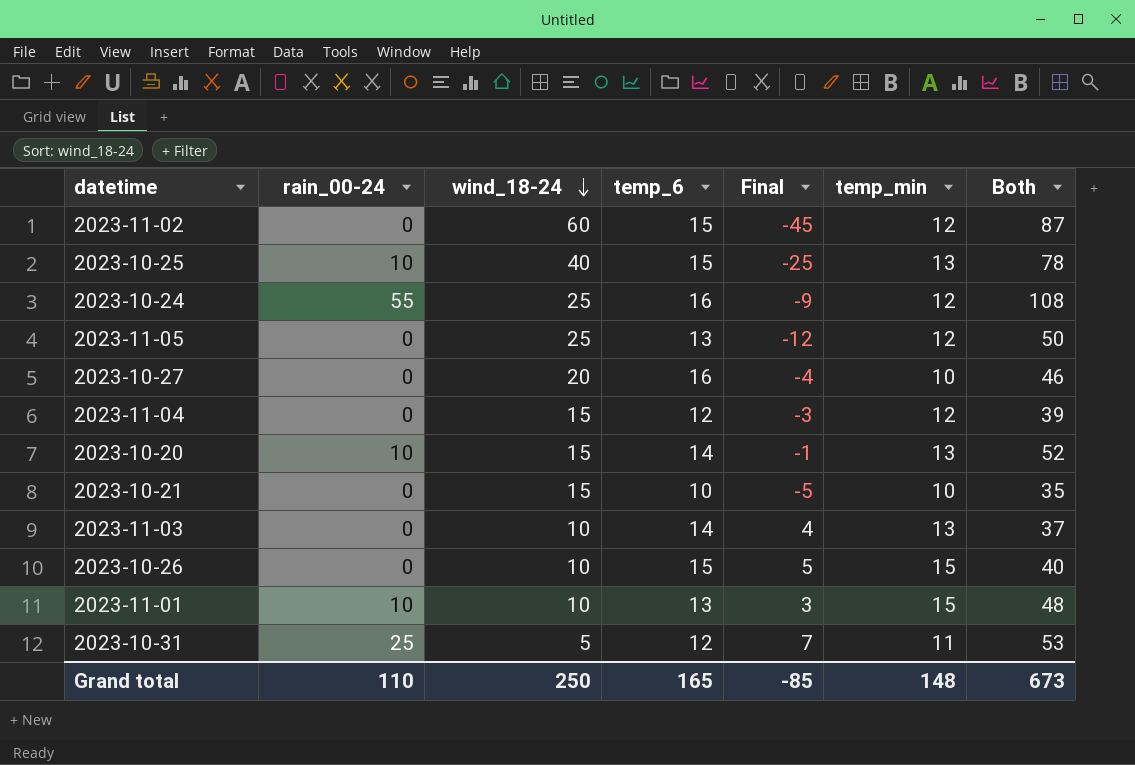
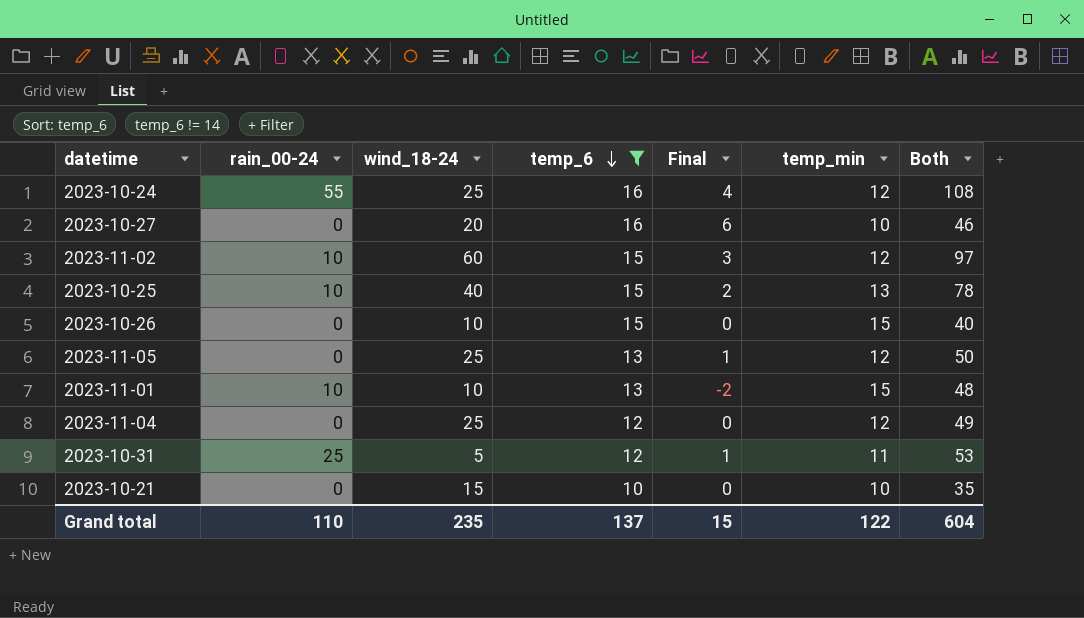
filter: none -> temp_6 != 14
row order: wind_18-24 descending -> temp_6 descending
column Final | formula: [temp_6] - [wind_18-24] -> [temp_6] - [temp_min]
2023-11-02 | rain_00-24: 0 -> 10
2023-11-02 | Both: 87 -> 97
2023-11-04 | wind_18-24: 15 -> 25
2023-11-04 | Both: 39 -> 49
Grand total | wind_18-24: 250 -> 235
Grand total | temp_6: 165 -> 137
Grand total | Final: -85 -> 15
Grand total | temp_min: 148 -> 122
Grand total | Both: 673 -> 604

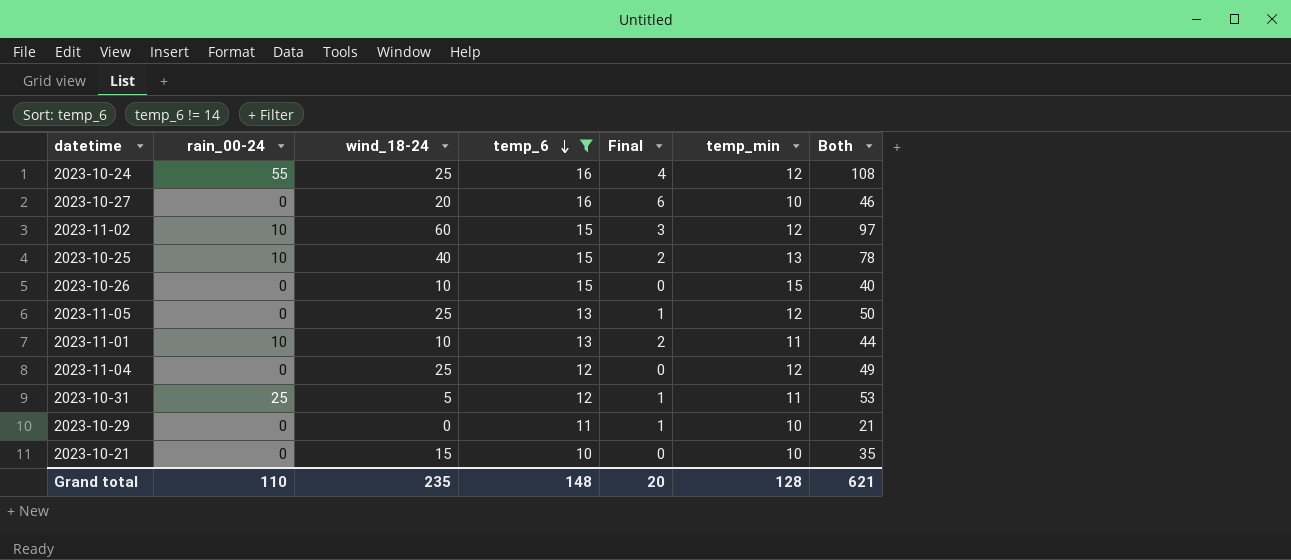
2023-11-01 | Final: -2 -> 2
2023-11-01 | temp_min: 15 -> 11
2023-11-01 | Both: 48 -> 44
row 2023-10-29: none -> 0 | 0 | 11 | 1 | 10 | 21
Grand total | temp_6: 137 -> 148
Grand total | Final: 15 -> 20
Grand total | temp_min: 122 -> 128
Grand total | Both: 604 -> 621

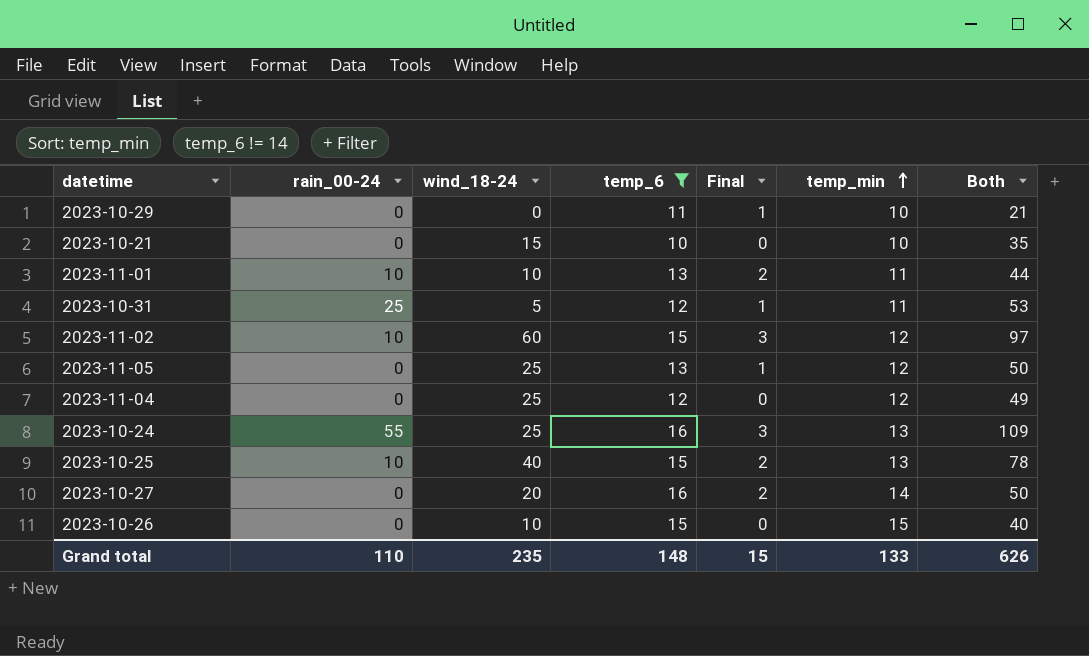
row order: temp_6 descending -> temp_min ascending
2023-10-24 | Final: 4 -> 3
2023-10-24 | temp_min: 12 -> 13
2023-10-24 | Both: 108 -> 109
2023-10-27 | Final: 6 -> 2
2023-10-27 | temp_min: 10 -> 14
2023-10-27 | Both: 46 -> 50
Grand total | Final: 20 -> 15
Grand total | temp_min: 128 -> 133
Grand total | Both: 621 -> 626

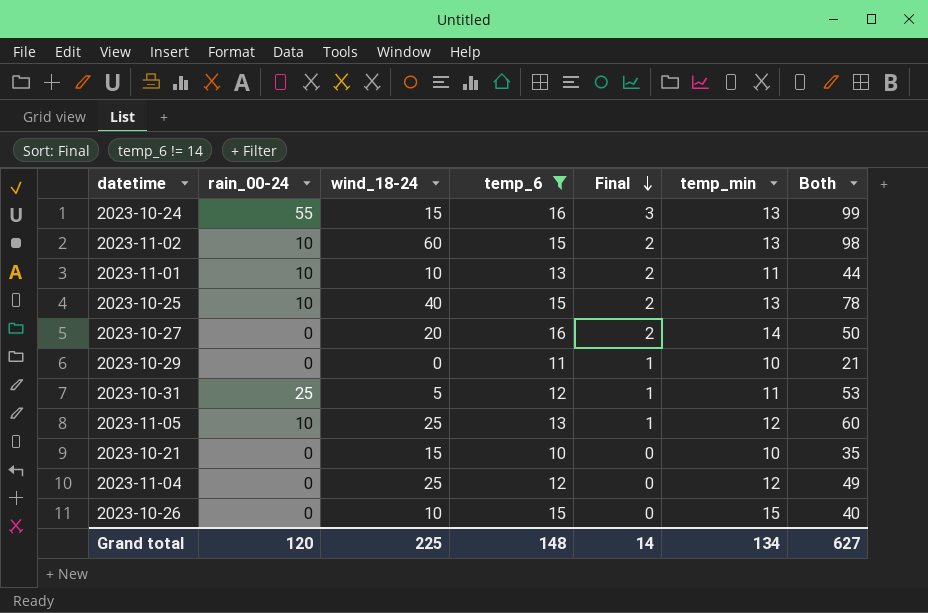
row order: temp_min ascending -> Final descending
2023-10-24 | wind_18-24: 25 -> 15
2023-10-24 | Both: 109 -> 99
2023-11-02 | Final: 3 -> 2
2023-11-02 | temp_min: 12 -> 13
2023-11-02 | Both: 97 -> 98
2023-11-05 | rain_00-24: 0 -> 10
2023-11-05 | Both: 50 -> 60
Grand total | rain_00-24: 110 -> 120
Grand total | wind_18-24: 235 -> 225
Grand total | Final: 15 -> 14
Grand total | temp_min: 133 -> 134
Grand total | Both: 626 -> 627

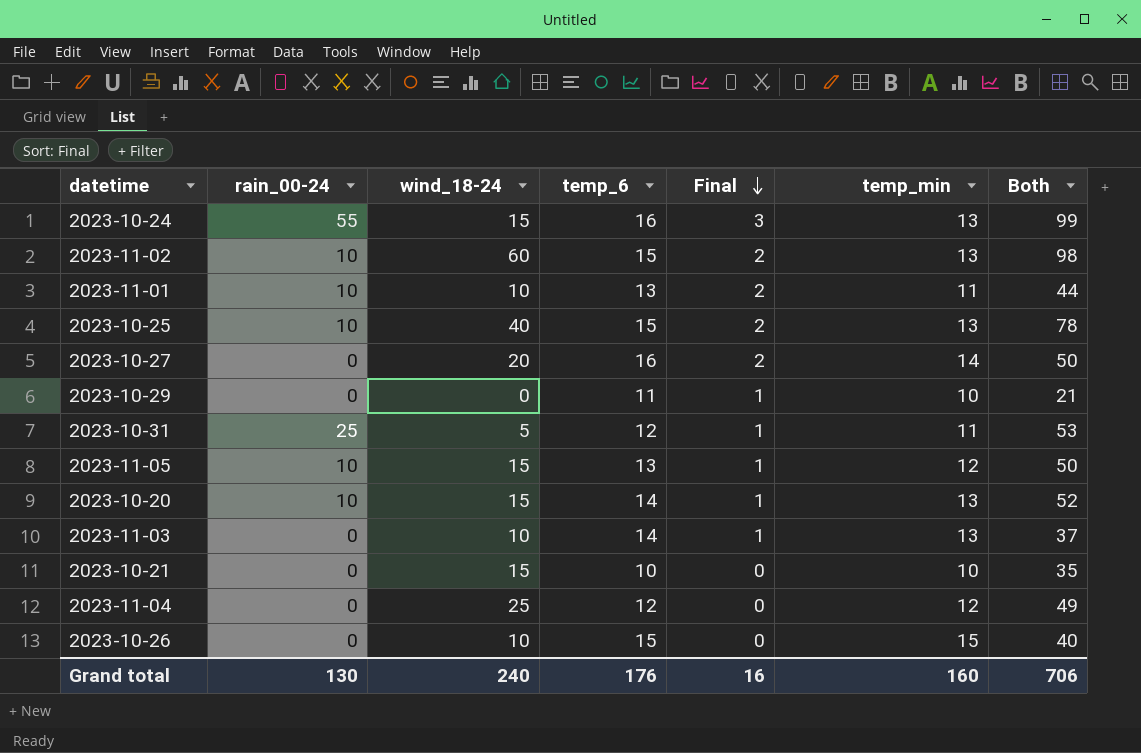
filter: temp_6 != 14 -> none
2023-11-05 | wind_18-24: 25 -> 15
2023-11-05 | Both: 60 -> 50
Grand total | rain_00-24: 120 -> 130
Grand total | wind_18-24: 225 -> 240
Grand total | temp_6: 148 -> 176
Grand total | Final: 14 -> 16
Grand total | temp_min: 134 -> 160
Grand total | Both: 627 -> 706

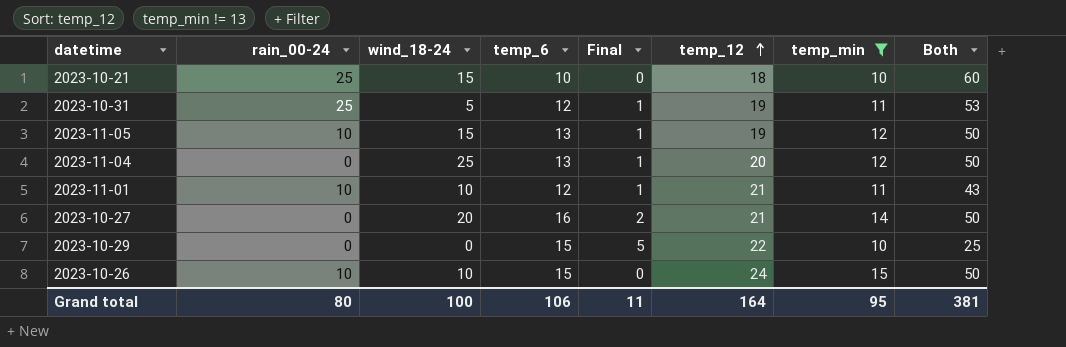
filter: none -> temp_min != 13
row order: Final descending -> temp_12 ascending
column temp_12 | position: none -> 6
2023-10-21 | rain_00-24: 0 -> 25
2023-10-21 | Both: 35 -> 60
2023-11-04 | temp_6: 12 -> 13
2023-11-04 | Final: 0 -> 1
2023-11-04 | Both: 49 -> 50
2023-11-01 | temp_6: 13 -> 12
2023-11-01 | Final: 2 -> 1
2023-11-01 | Both: 44 -> 43
2023-10-29 | temp_6: 11 -> 15
2023-10-29 | Final: 1 -> 5
2023-10-29 | Both: 21 -> 25
2023-10-26 | rain_00-24: 0 -> 10
2023-10-26 | Both: 40 -> 50
Grand total | rain_00-24: 130 -> 80
Grand total | wind_18-24: 240 -> 100
Grand total | temp_6: 176 -> 106
Grand total | Final: 16 -> 11
Grand total | temp_min: 160 -> 95
Grand total | Both: 706 -> 381

